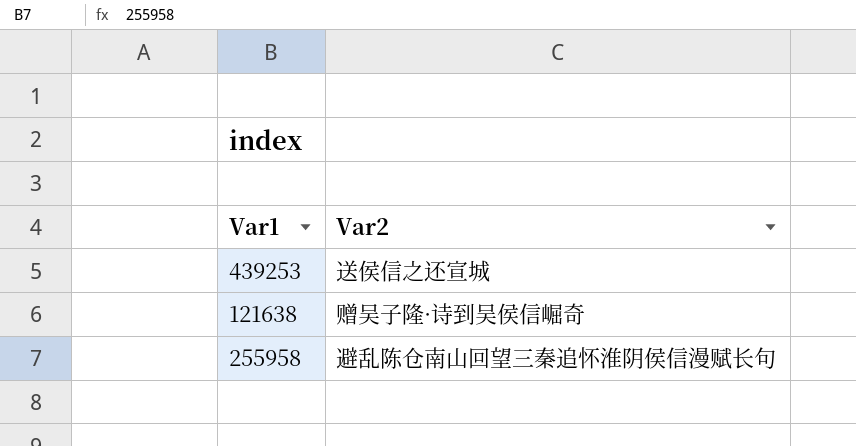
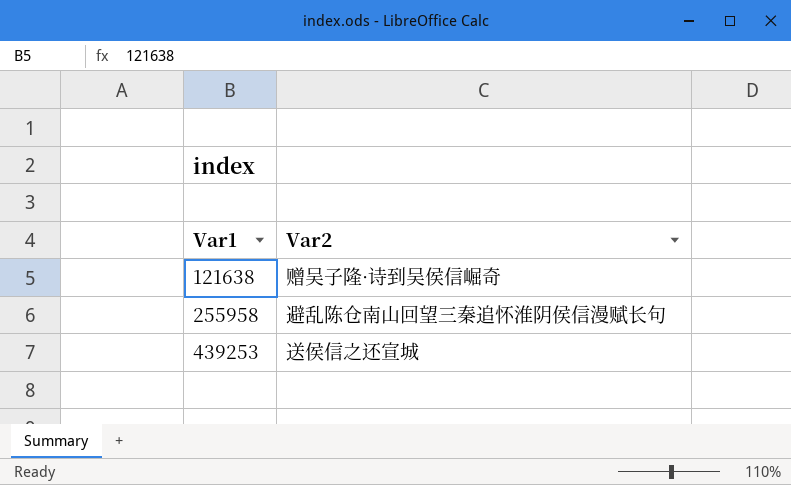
row order: none -> Var1 ascending

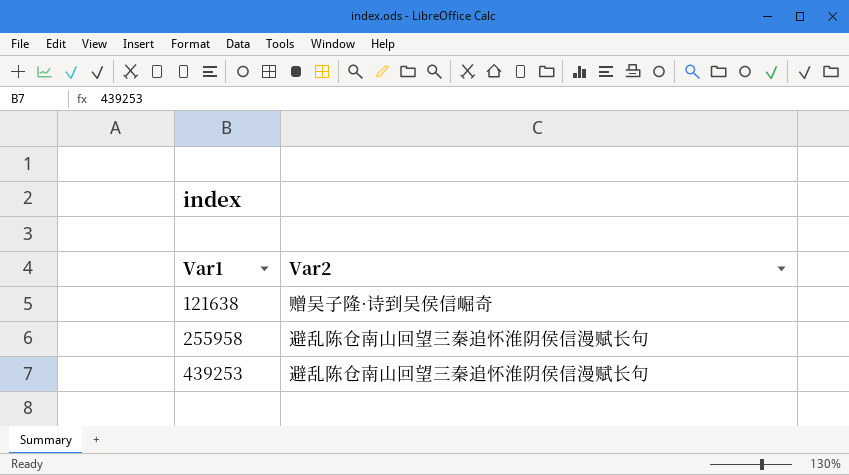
439253 | Var2: 送侯信之还宣城 -> 避乱陈仓南山回望三秦追怀淮阴侯信漫赋长句

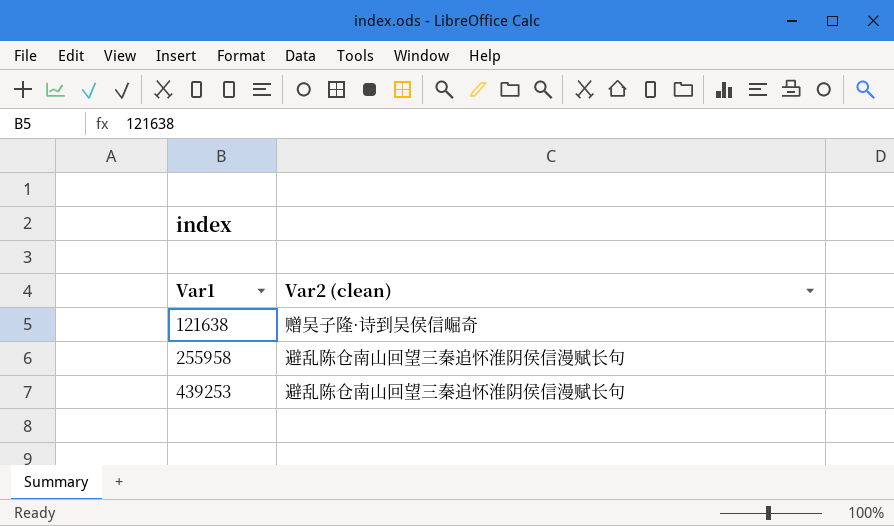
column name: Var2 -> Var2 (clean)

